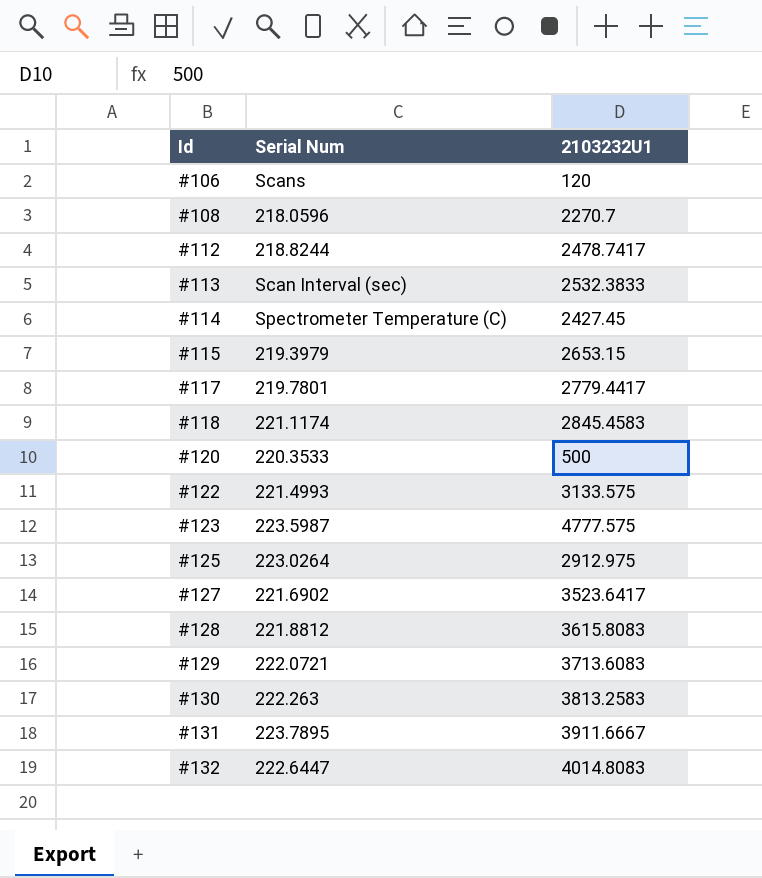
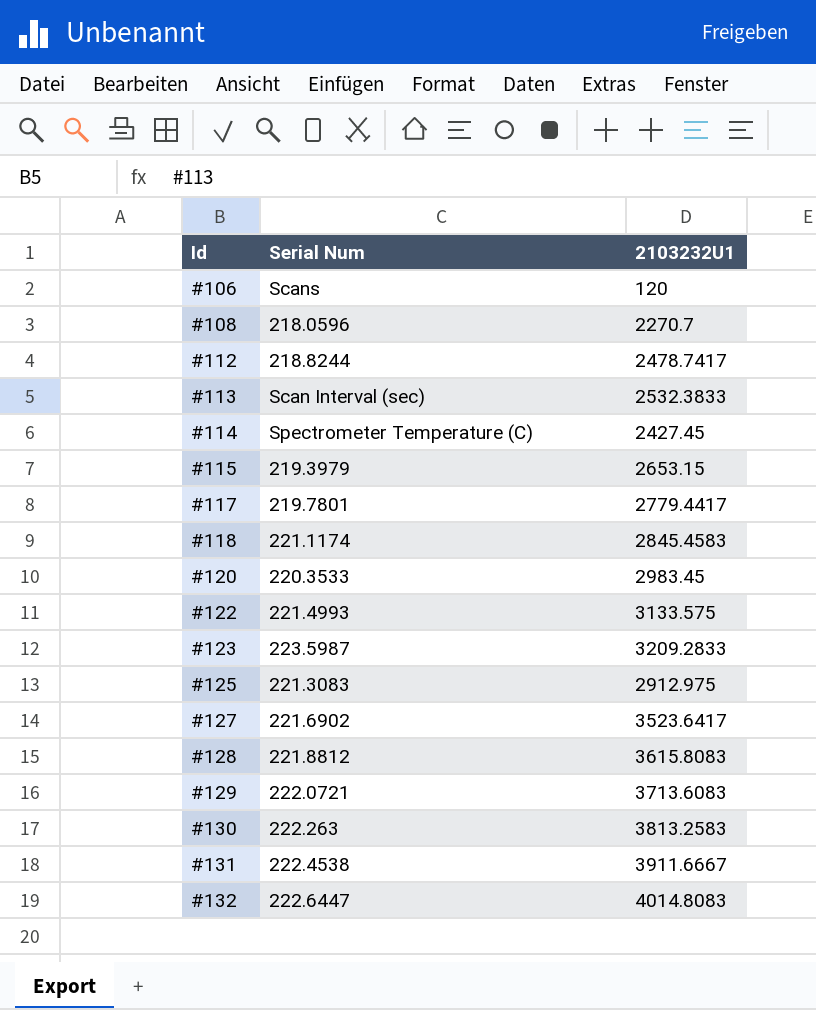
#120 | 2103232U1: 500 -> 2983.45
#123 | 2103232U1: 4777.575 -> 3209.2833
#125 | Serial Num: 223.0264 -> 221.3083
#131 | Serial Num: 223.7895 -> 222.4538

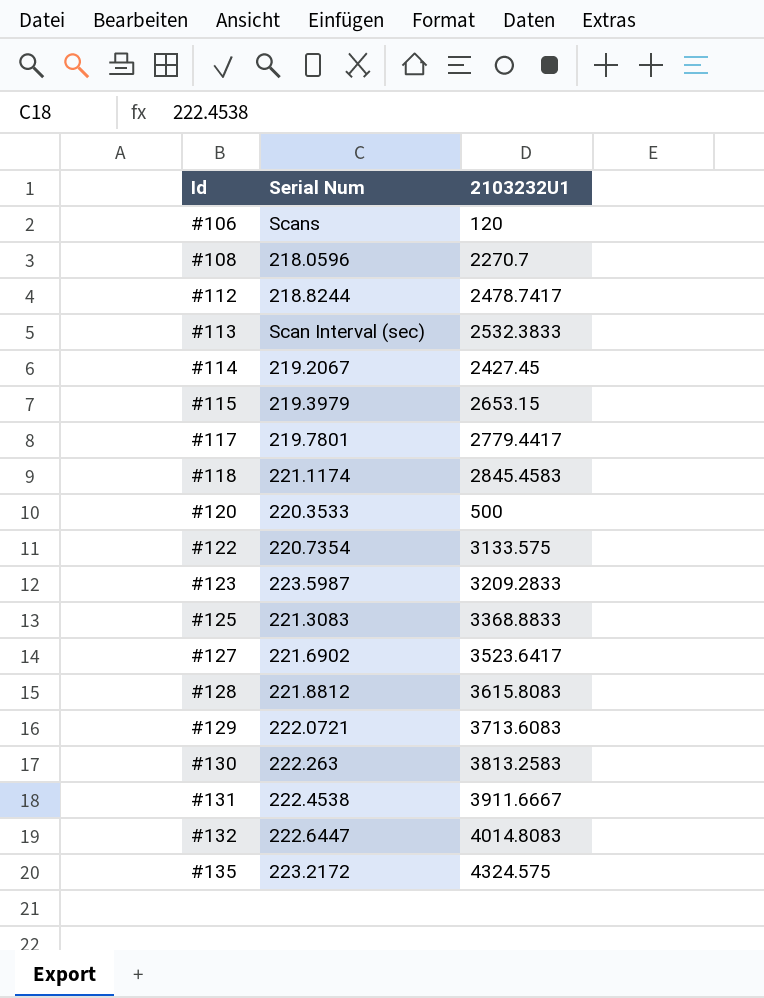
#114 | Serial Num: Spectrometer Temperature (C) -> 219.2067
#120 | 2103232U1: 2983.45 -> 500
#122 | Serial Num: 221.4993 -> 220.7354
#125 | 2103232U1: 2912.975 -> 3368.8833
row #135: none -> 223.2172 | 4324.575

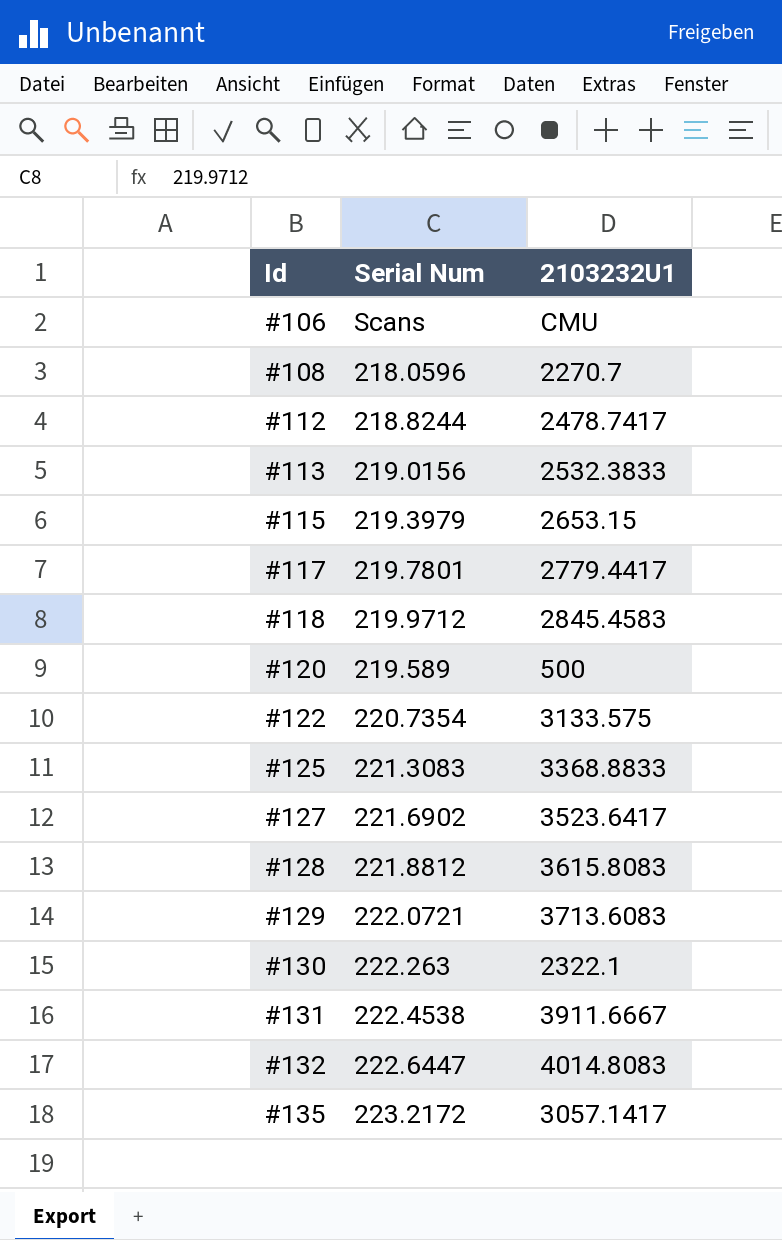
row #114: 219.2067 | 2427.45 -> none
row #123: 223.5987 | 3209.2833 -> none
#106 | 2103232U1: 120 -> CMU
#113 | Serial Num: Scan Interval (sec) -> 219.0156
#118 | Serial Num: 221.1174 -> 219.9712
#120 | Serial Num: 220.3533 -> 219.589
#130 | 2103232U1: 3813.2583 -> 2322.1
#135 | 2103232U1: 4324.575 -> 3057.1417

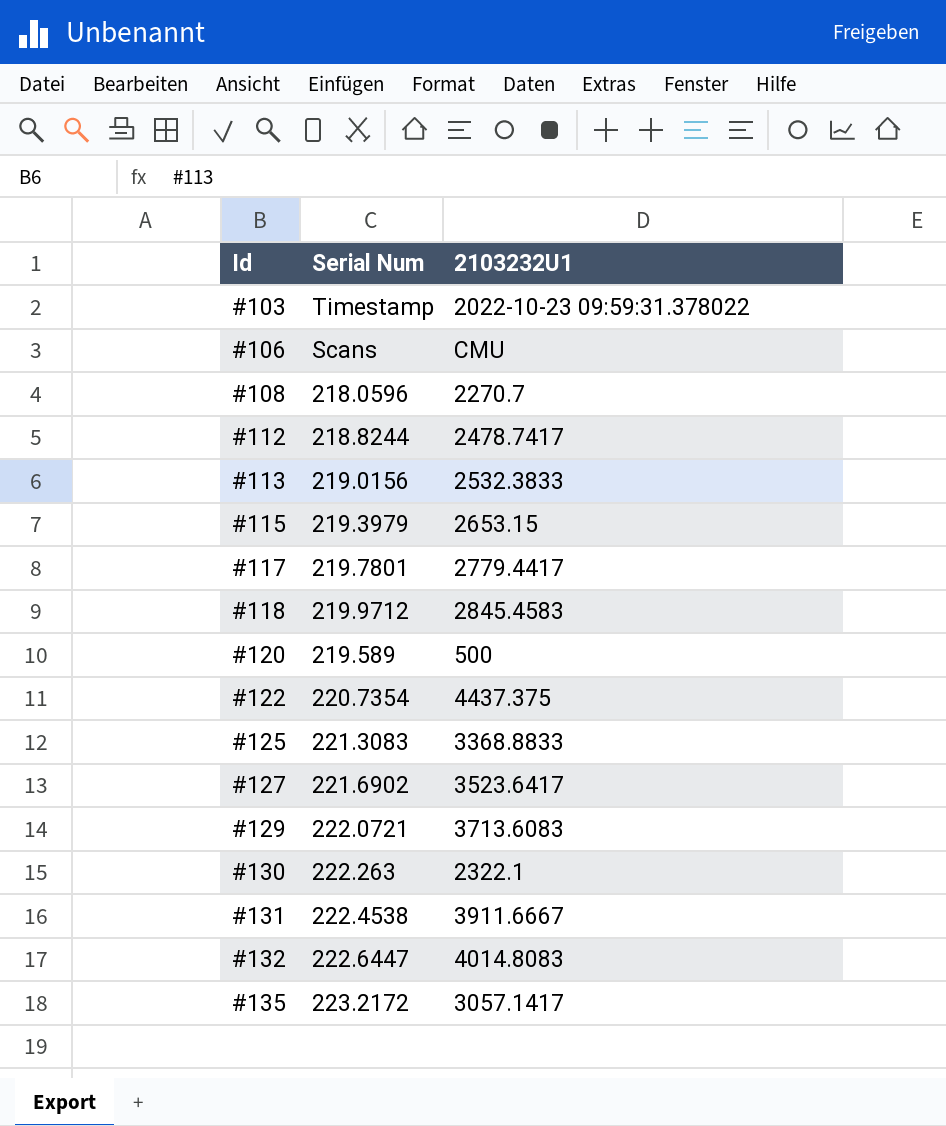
row #128: 221.8812 | 3615.8083 -> none
row #103: none -> Timestamp | 2022-10-23 09:59:31.378022
#122 | 2103232U1: 3133.575 -> 4437.375

